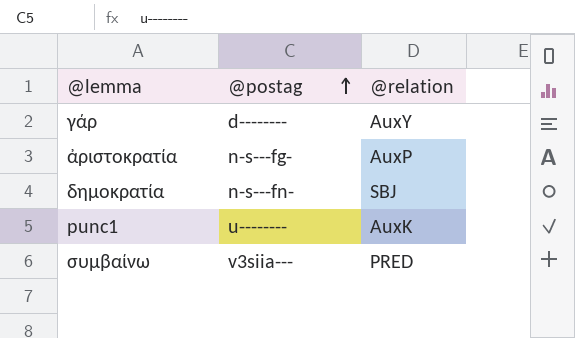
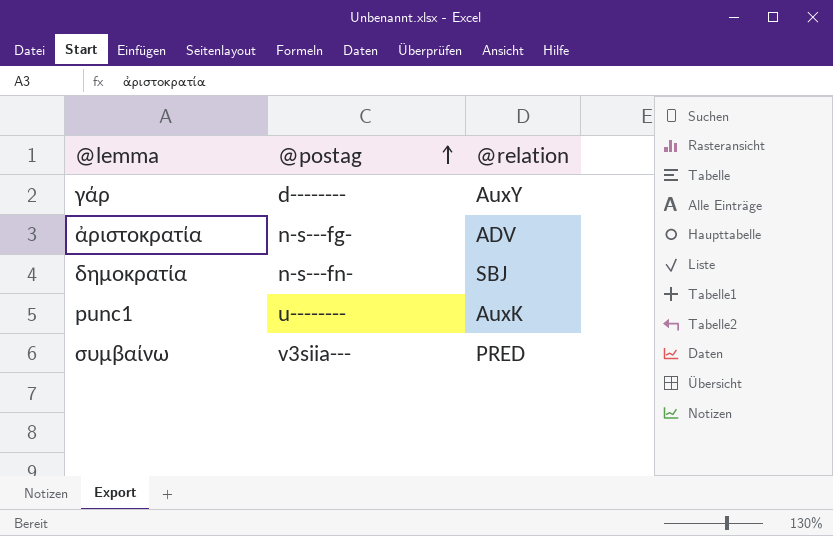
ἀριστοκρατία | @relation: AuxP -> ADV

